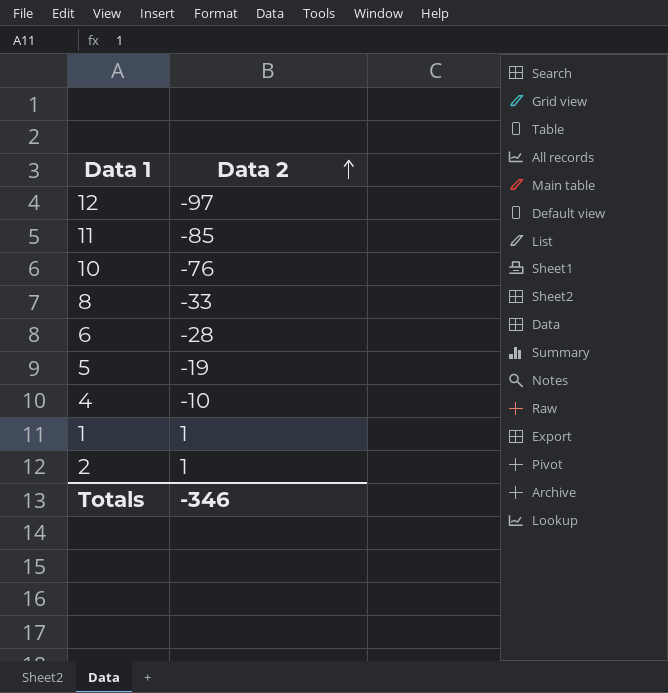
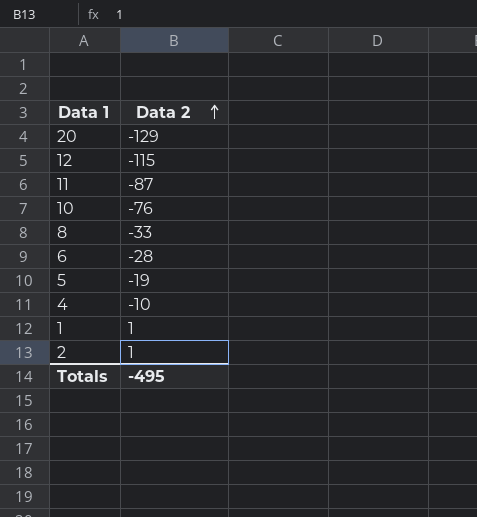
row 20: none -> -129
12 | Data 2: -97 -> -115
11 | Data 2: -85 -> -87
Totals | Data 2: -346 -> -495

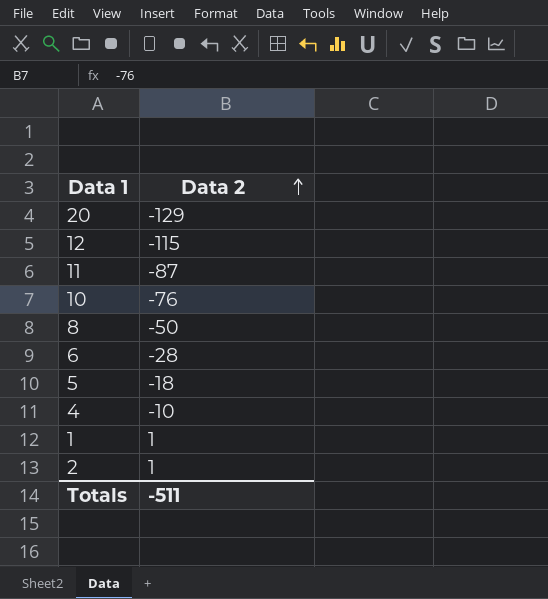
8 | Data 2: -33 -> -50
5 | Data 2: -19 -> -18
Totals | Data 2: -495 -> -511

